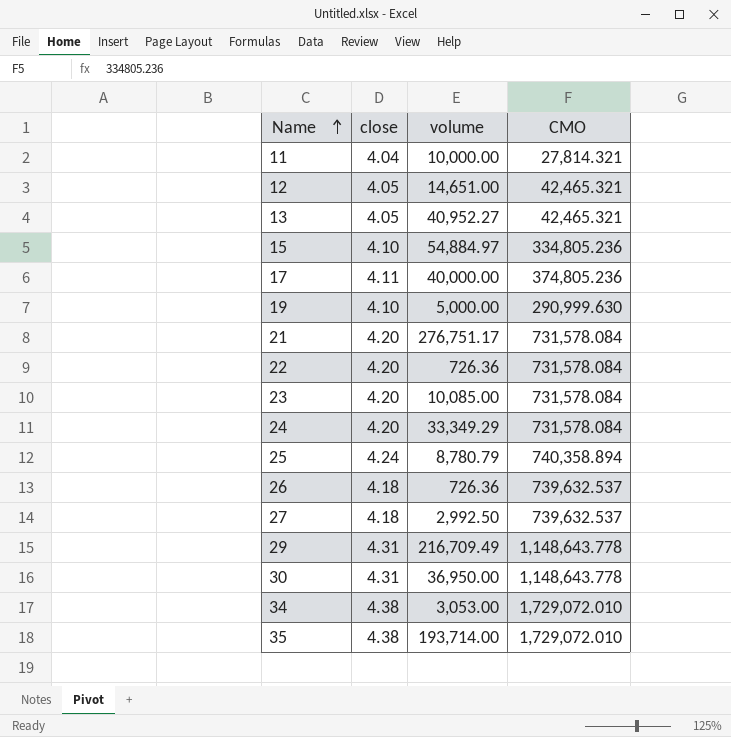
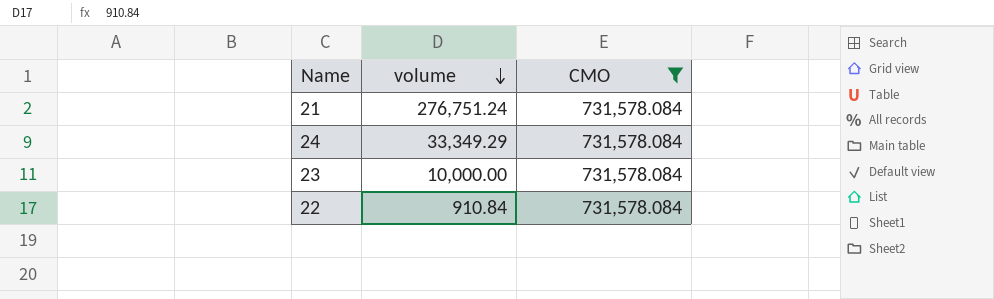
filter: none -> CMO = 731,578.084
row order: Name ascending -> volume descending
column close | position: 2 -> none
21 | volume: 276,751.17 -> 276,751.24
23 | volume: 10,085.00 -> 10,000.00
22 | volume: 726.36 -> 910.84

